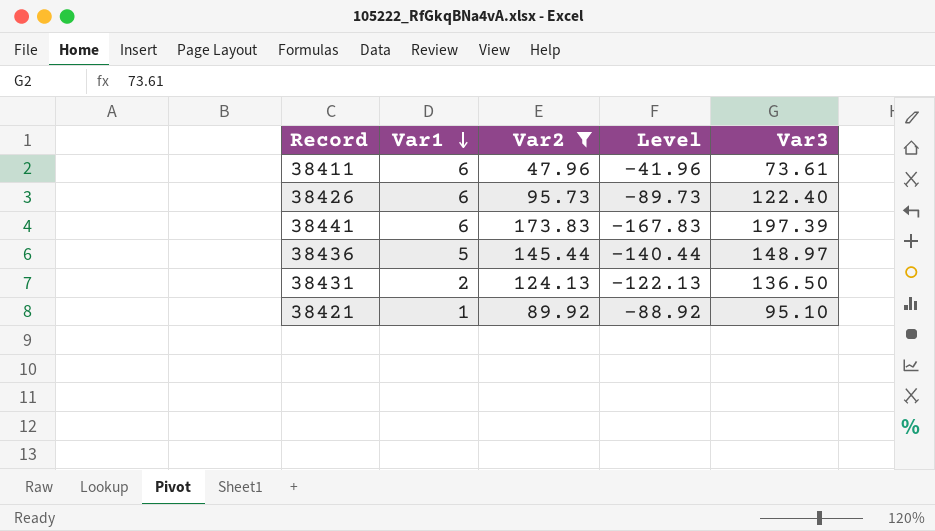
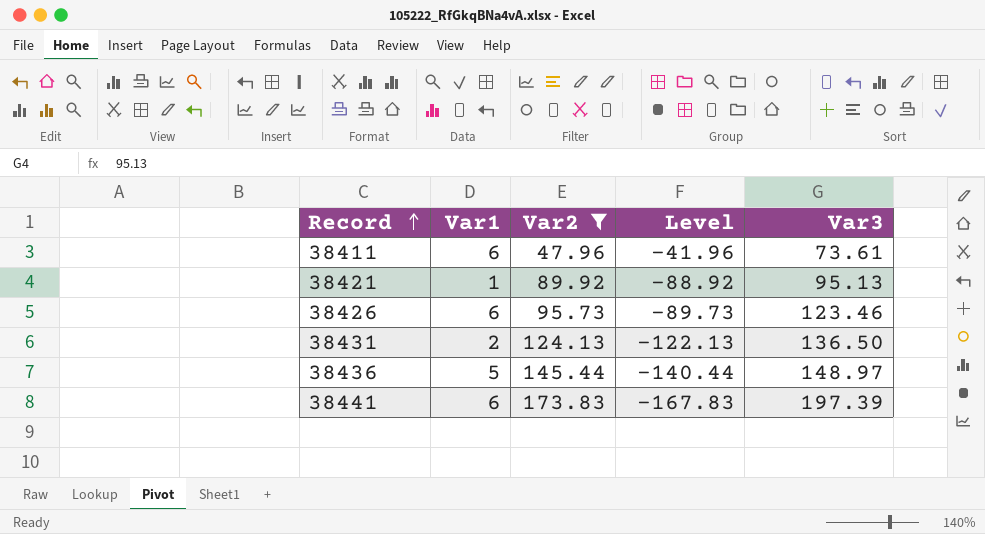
row order: Var1 descending -> Record ascending
38421 | Var3: 95.10 -> 95.13
38426 | Var3: 122.40 -> 123.46

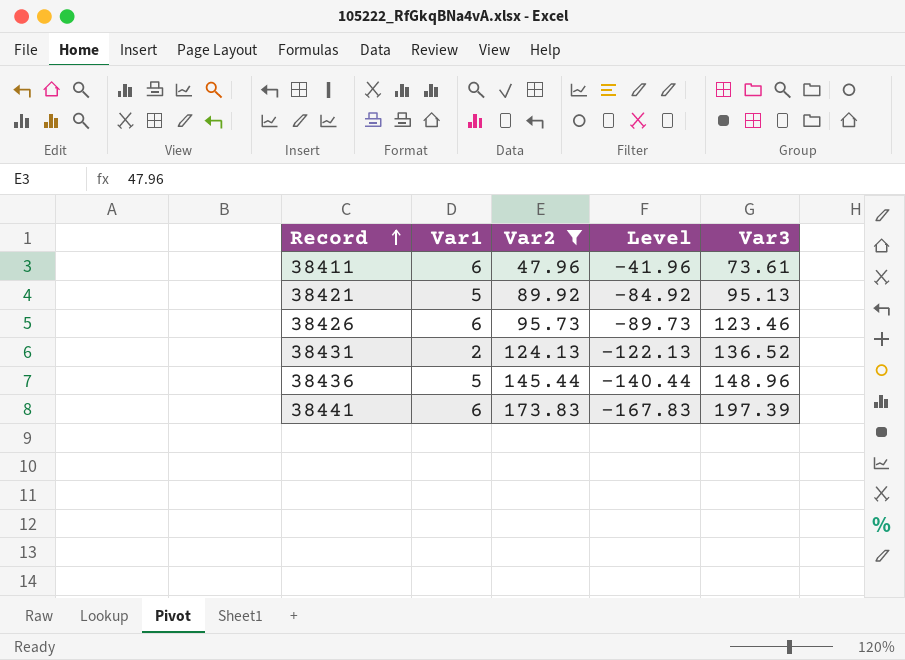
38421 | Var1: 1 -> 5
38421 | Level: -88.92 -> -84.92
38431 | Var3: 136.50 -> 136.52
38436 | Var3: 148.97 -> 148.96

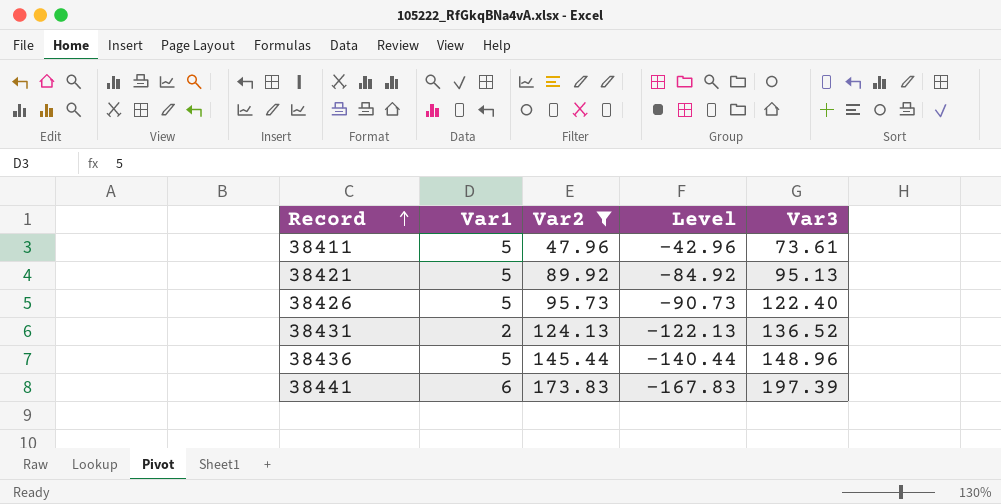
38411 | Var1: 6 -> 5
38411 | Level: -41.96 -> -42.96
38426 | Var1: 6 -> 5
38426 | Level: -89.73 -> -90.73
38426 | Var3: 123.46 -> 122.40

